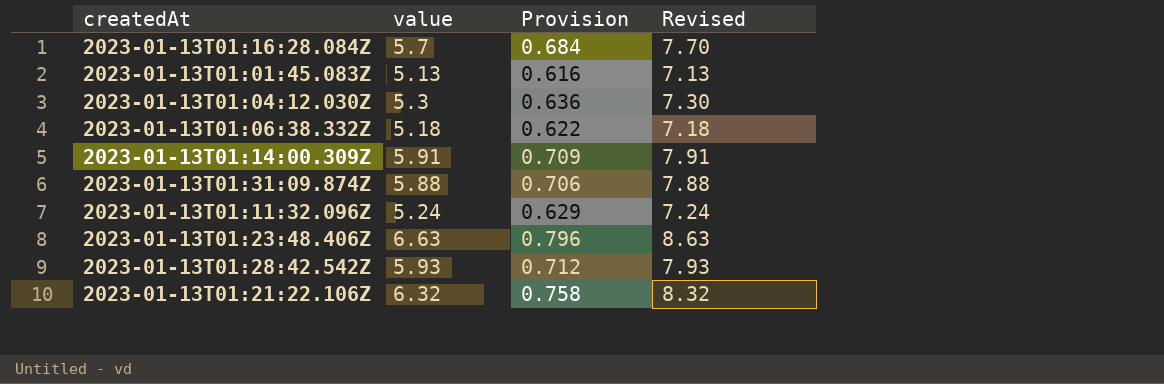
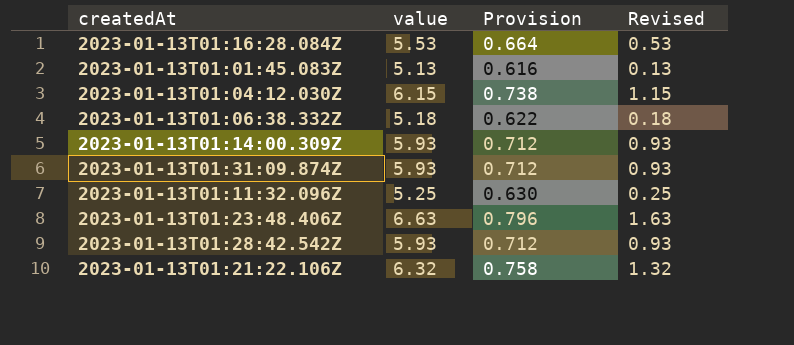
column Revised | formula: [value] + 2 -> [value] - 5
2023-01-13T01:16:28.084Z | value: 5.7 -> 5.53
2023-01-13T01:16:28.084Z | Provision: 0.684 -> 0.664
2023-01-13T01:04:12.030Z | value: 5.3 -> 6.15
2023-01-13T01:04:12.030Z | Provision: 0.636 -> 0.738
2023-01-13T01:14:00.309Z | value: 5.91 -> 5.93
2023-01-13T01:14:00.309Z | Provision: 0.709 -> 0.712
2023-01-13T01:31:09.874Z | value: 5.88 -> 5.93
2023-01-13T01:31:09.874Z | Provision: 0.706 -> 0.712
2023-01-13T01:11:32.096Z | value: 5.24 -> 5.25
2023-01-13T01:11:32.096Z | Provision: 0.629 -> 0.630

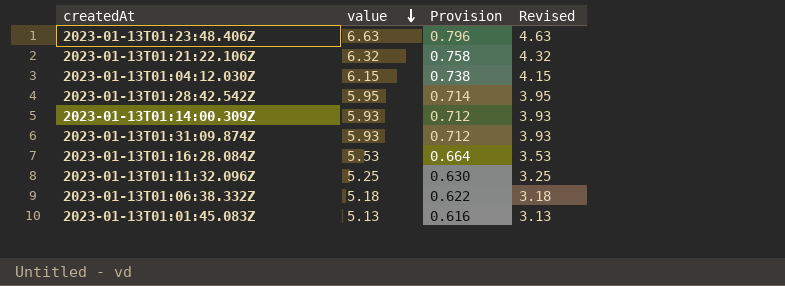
row order: none -> value descending
column Revised | formula: [value] - 5 -> [value] - 2
2023-01-13T01:28:42.542Z | value: 5.93 -> 5.95
2023-01-13T01:28:42.542Z | Provision: 0.712 -> 0.714

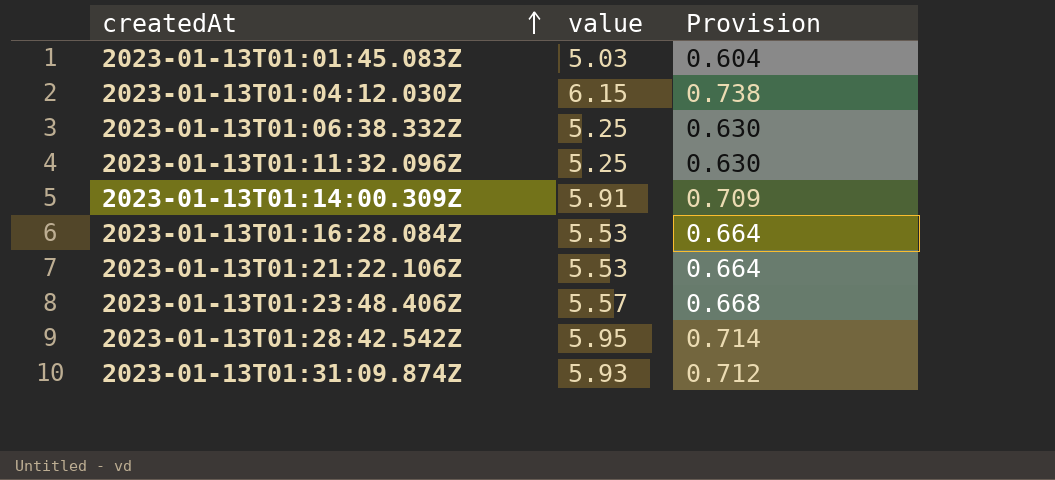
row order: value descending -> createdAt ascending
column Revised | formula: [value] - 2 -> none
2023-01-13T01:01:45.083Z | value: 5.13 -> 5.03
2023-01-13T01:01:45.083Z | Provision: 0.616 -> 0.604
2023-01-13T01:06:38.332Z | value: 5.18 -> 5.25
2023-01-13T01:06:38.332Z | Provision: 0.622 -> 0.630
2023-01-13T01:14:00.309Z | value: 5.93 -> 5.91
2023-01-13T01:14:00.309Z | Provision: 0.712 -> 0.709
2023-01-13T01:21:22.106Z | value: 6.32 -> 5.53
2023-01-13T01:21:22.106Z | Provision: 0.758 -> 0.664
2023-01-13T01:23:48.406Z | value: 6.63 -> 5.57
2023-01-13T01:23:48.406Z | Provision: 0.796 -> 0.668

